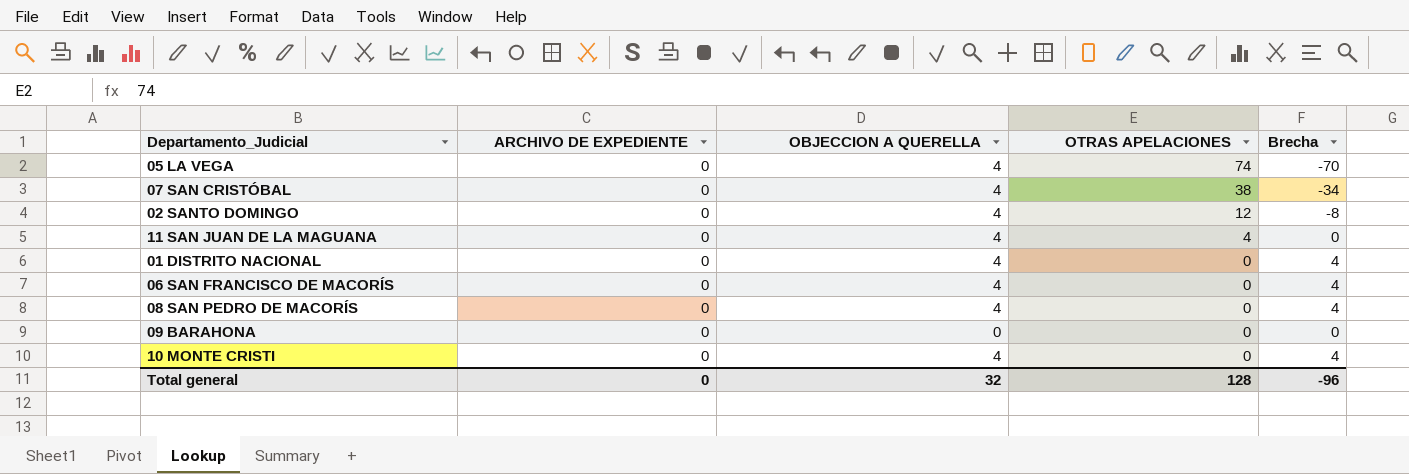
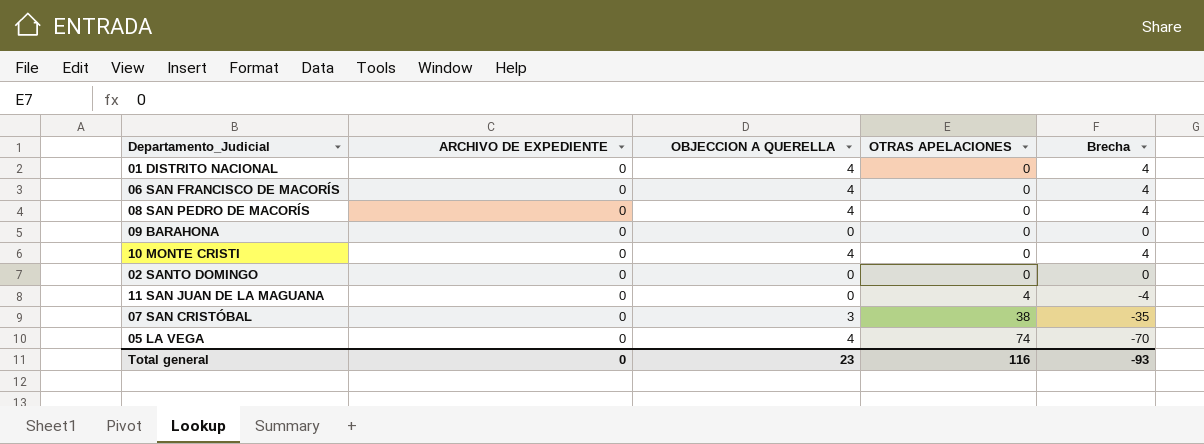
row order: OTRAS APELACIONES descending -> OTRAS APELACIONES ascending
02 SANTO DOMINGO | OBJECCION A QUERELLA: 4 -> 0
02 SANTO DOMINGO | OTRAS APELACIONES: 12 -> 0
02 SANTO DOMINGO | Brecha: -8 -> 0
11 SAN JUAN DE LA MAGUANA | OBJECCION A QUERELLA: 4 -> 0
11 SAN JUAN DE LA MAGUANA | Brecha: 0 -> -4
07 SAN CRISTÓBAL | OBJECCION A QUERELLA: 4 -> 3
07 SAN CRISTÓBAL | Brecha: -34 -> -35
Total general | OBJECCION A QUERELLA: 32 -> 23
Total general | OTRAS APELACIONES: 128 -> 116
Total general | Brecha: -96 -> -93

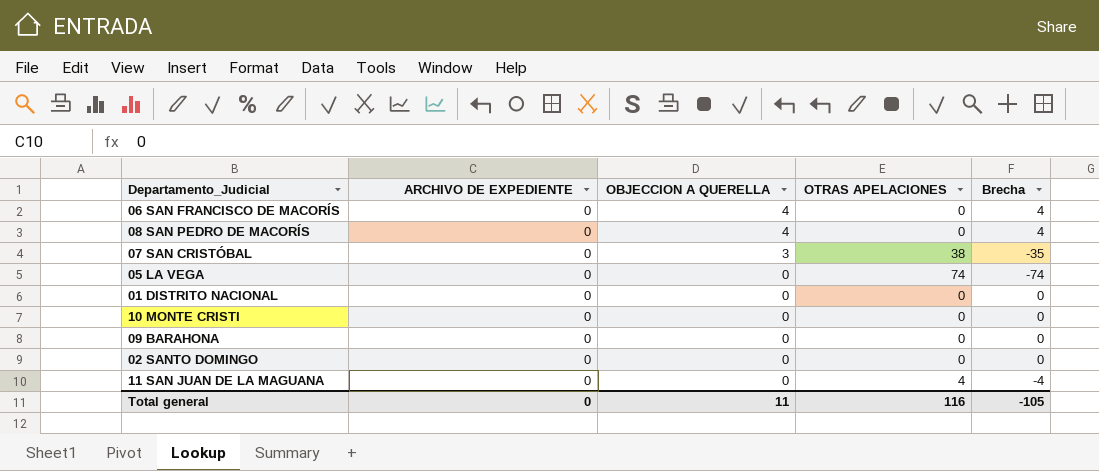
row order: OTRAS APELACIONES ascending -> OBJECCION A QUERELLA descending
05 LA VEGA | OBJECCION A QUERELLA: 4 -> 0
05 LA VEGA | Brecha: -70 -> -74
01 DISTRITO NACIONAL | OBJECCION A QUERELLA: 4 -> 0
01 DISTRITO NACIONAL | Brecha: 4 -> 0
10 MONTE CRISTI | OBJECCION A QUERELLA: 4 -> 0
10 MONTE CRISTI | Brecha: 4 -> 0
Total general | OBJECCION A QUERELLA: 23 -> 11
Total general | Brecha: -93 -> -105

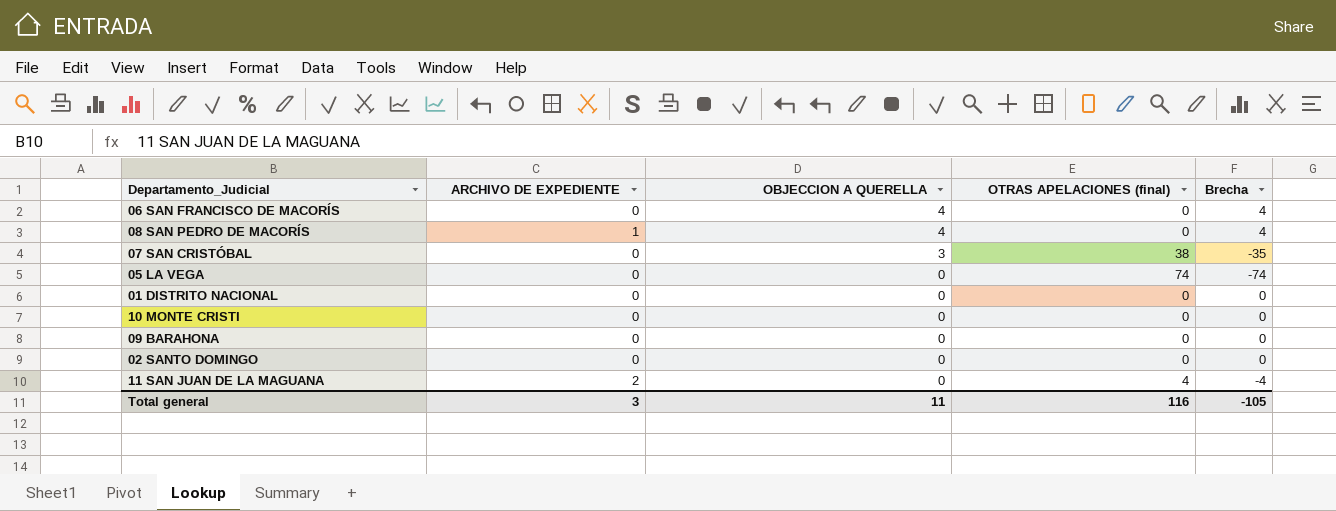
column name: OTRAS APELACIONES -> OTRAS APELACIONES (final)
08 SAN PEDRO DE MACORÍS | ARCHIVO DE EXPEDIENTE: 0 -> 1
11 SAN JUAN DE LA MAGUANA | ARCHIVO DE EXPEDIENTE: 0 -> 2
Total general | ARCHIVO DE EXPEDIENTE: 0 -> 3

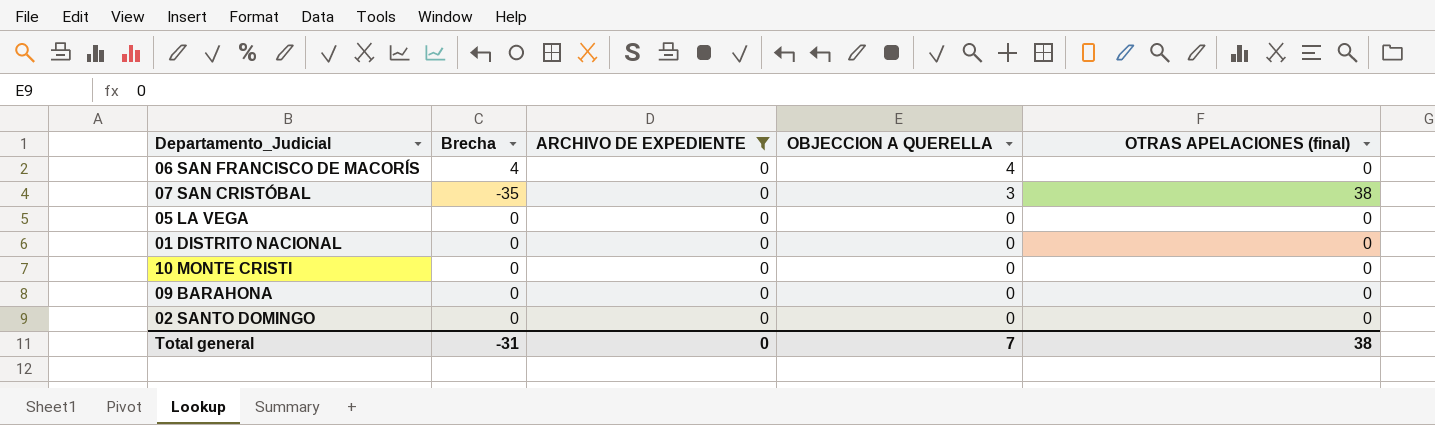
filter: none -> ARCHIVO DE EXPEDIENTE = 0
column Brecha | position: 5 -> 2
05 LA VEGA | Brecha: -74 -> 0
05 LA VEGA | OTRAS APELACIONES (final): 74 -> 0
Total general | Brecha: -105 -> -31
Total general | ARCHIVO DE EXPEDIENTE: 3 -> 0
Total general | OBJECCION A QUERELLA: 11 -> 7
Total general | OTRAS APELACIONES (final): 116 -> 38

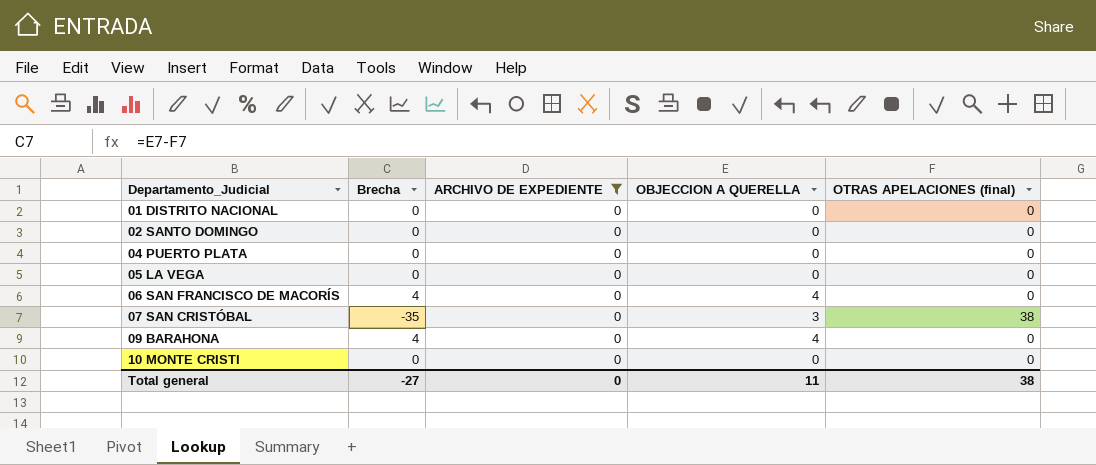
row order: OBJECCION A QUERELLA descending -> Departamento_Judicial ascending
row 04 PUERTO PLATA: none -> 0 | 0 | 0 | 0
09 BARAHONA | Brecha: 0 -> 4
09 BARAHONA | OBJECCION A QUERELLA: 0 -> 4
Total general | Brecha: -31 -> -27
Total general | OBJECCION A QUERELLA: 7 -> 11

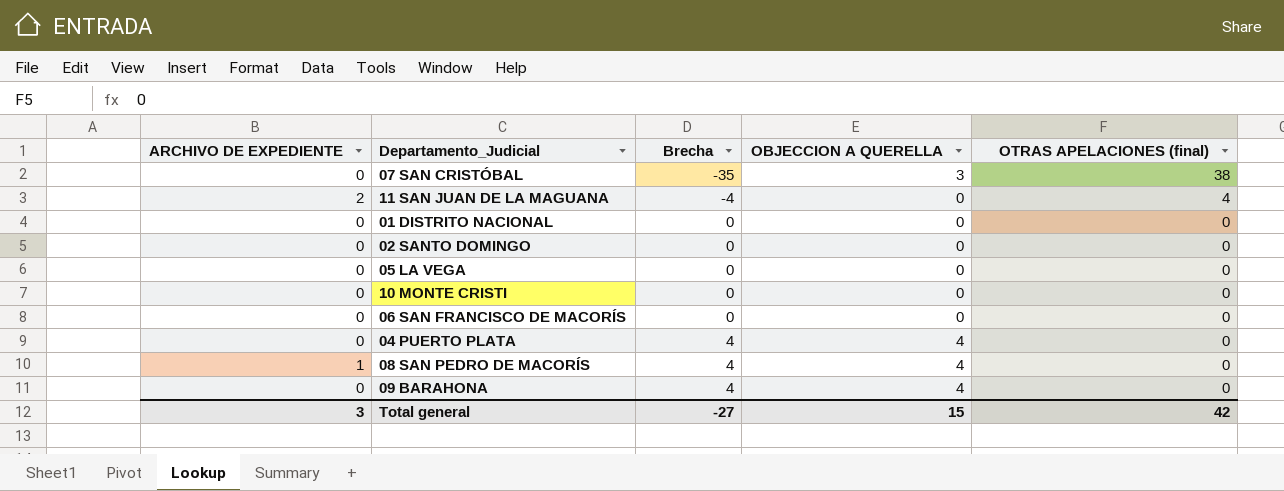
filter: ARCHIVO DE EXPEDIENTE = 0 -> none
row order: Departamento_Judicial ascending -> Brecha ascending
column ARCHIVO DE EXPEDIENTE | position: 3 -> 1
06 SAN FRANCISCO DE MACORÍS | Brecha: 4 -> 0
06 SAN FRANCISCO DE MACORÍS | OBJECCION A QUERELLA: 4 -> 0
04 PUERTO PLATA | Brecha: 0 -> 4
04 PUERTO PLATA | OBJECCION A QUERELLA: 0 -> 4
Total general | ARCHIVO DE EXPEDIENTE: 0 -> 3
Total general | OBJECCION A QUERELLA: 11 -> 15
Total general | OTRAS APELACIONES (final): 38 -> 42

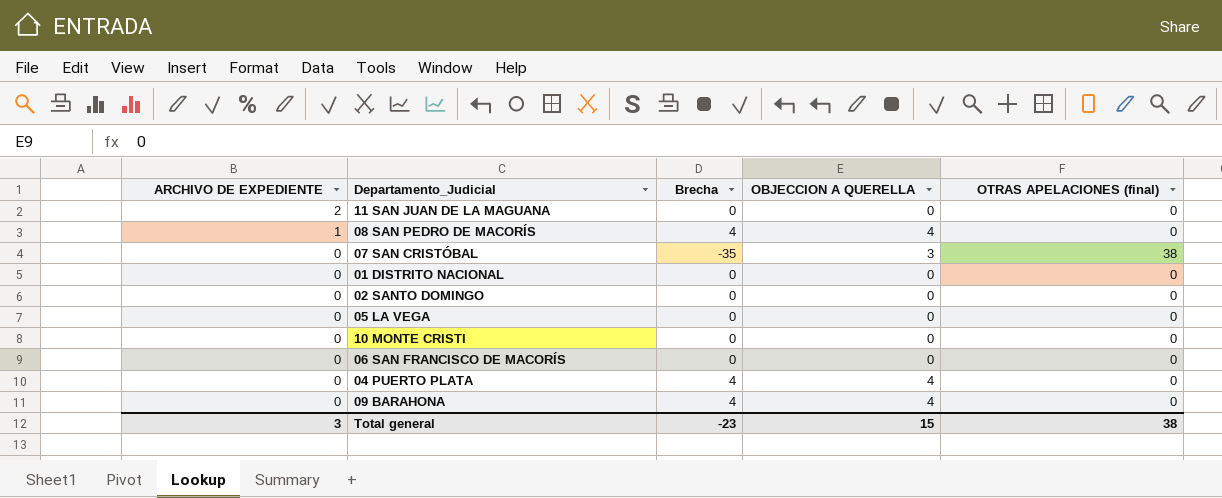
row order: Brecha ascending -> ARCHIVO DE EXPEDIENTE descending
11 SAN JUAN DE LA MAGUANA | Brecha: -4 -> 0
11 SAN JUAN DE LA MAGUANA | OTRAS APELACIONES (final): 4 -> 0
Total general | Brecha: -27 -> -23
Total general | OTRAS APELACIONES (final): 42 -> 38

